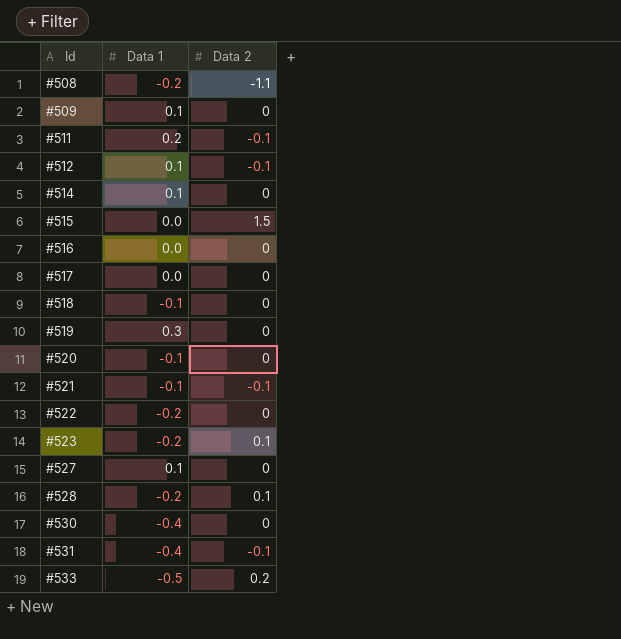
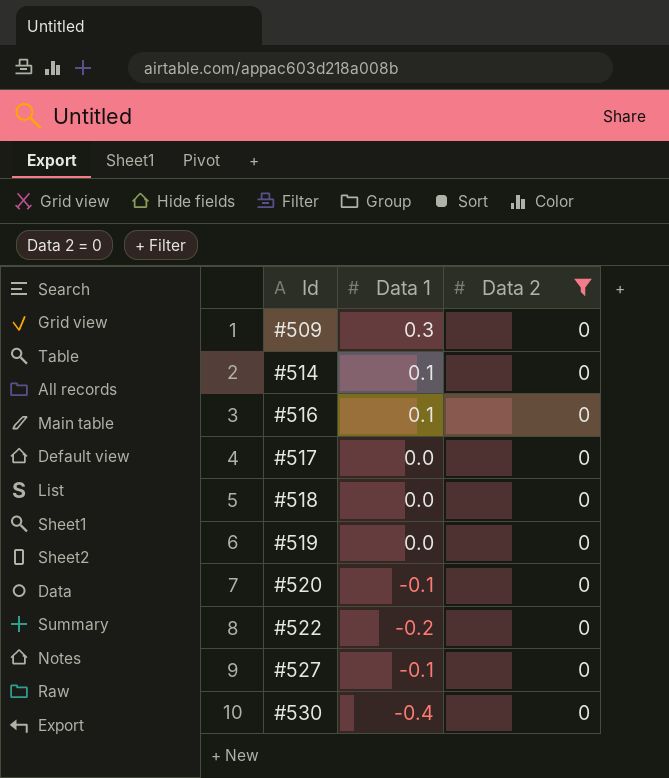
filter: none -> Data 2 = 0
#509 | Data 1: 0.1 -> 0.3
#516 | Data 1: 0.0 -> 0.1
#518 | Data 1: -0.1 -> 0.0
#519 | Data 1: 0.3 -> 0.0
#527 | Data 1: 0.1 -> -0.1

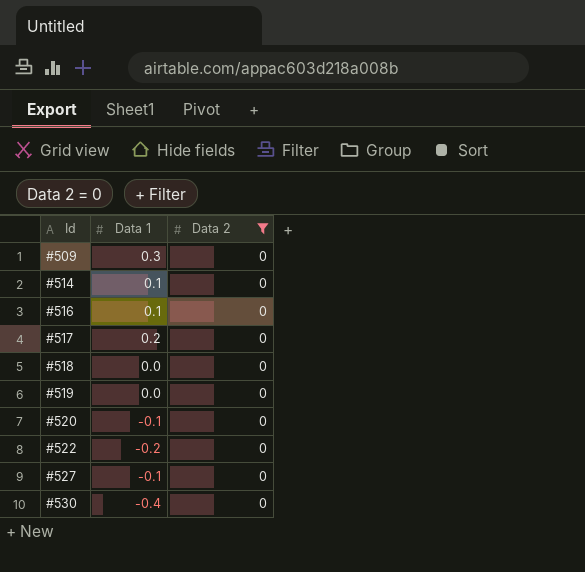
#517 | Data 1: 0.0 -> 0.2

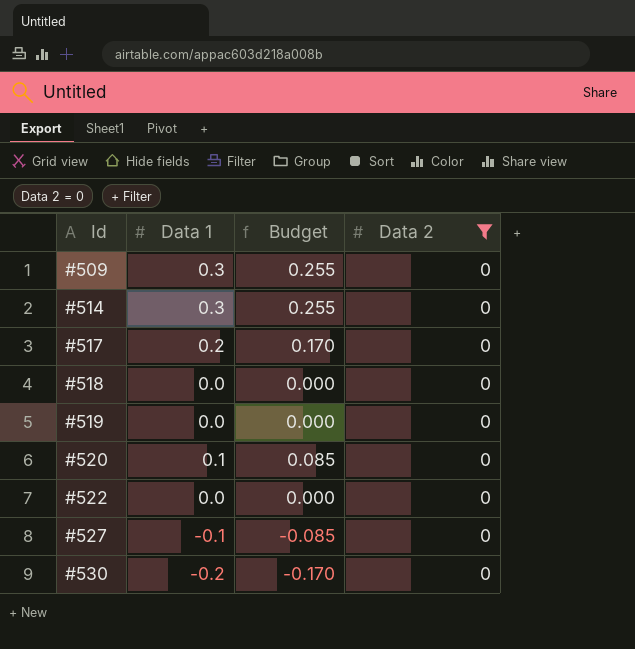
column Budget | formula: none -> [Data 1] * 0.85
row #516: 0.1 | 0 -> none
#514 | Data 1: 0.1 -> 0.3
#520 | Data 1: -0.1 -> 0.1
#522 | Data 1: -0.2 -> 0.0
#530 | Data 1: -0.4 -> -0.2

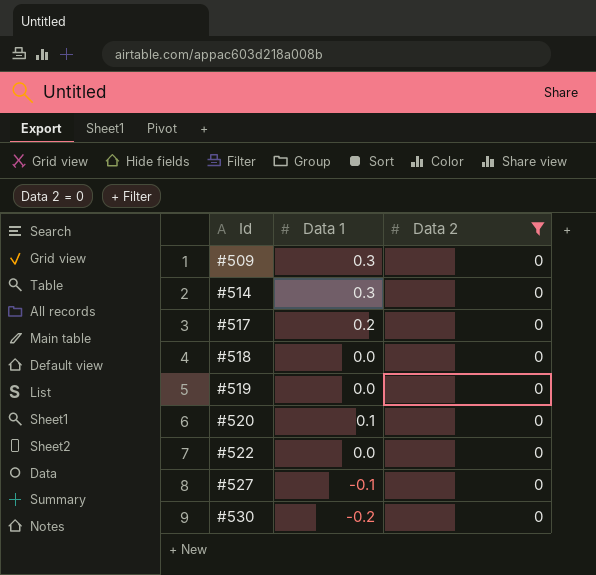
column Budget | formula: [Data 1] * 0.85 -> none

